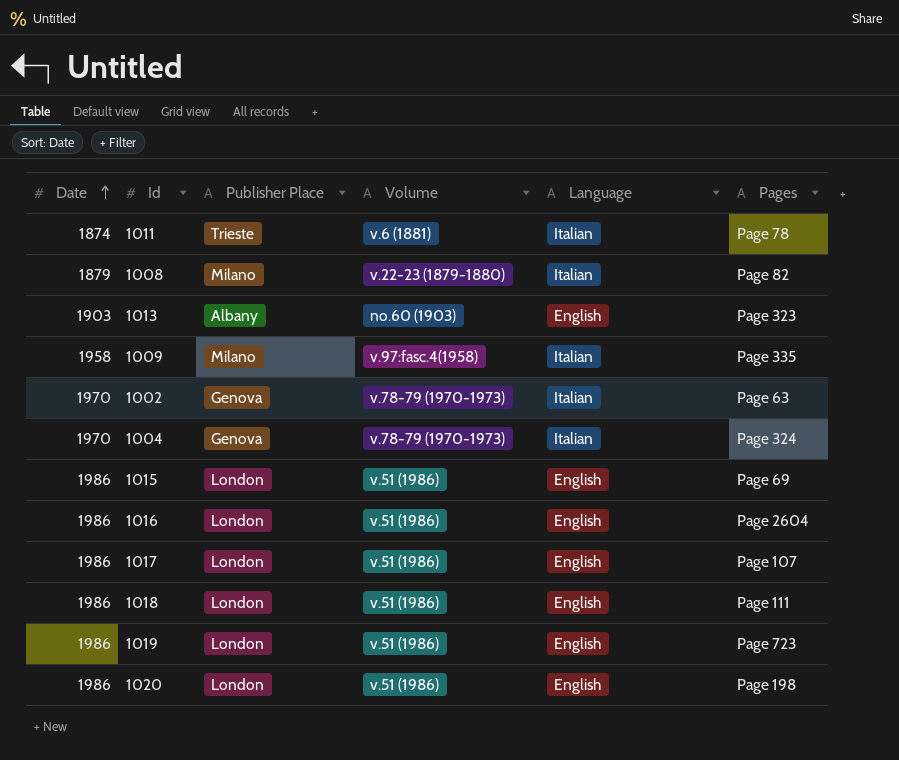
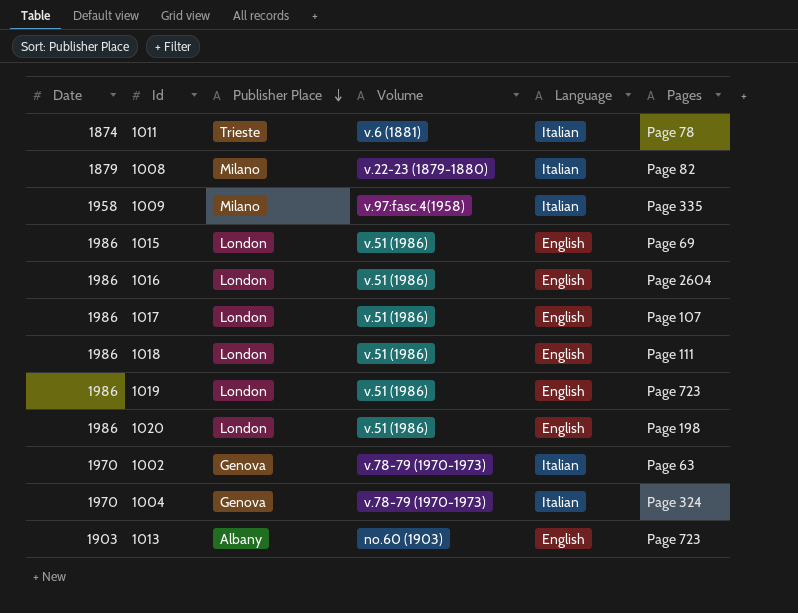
row order: Date ascending -> Publisher Place descending
1013 | Pages: Page 323 -> Page 723

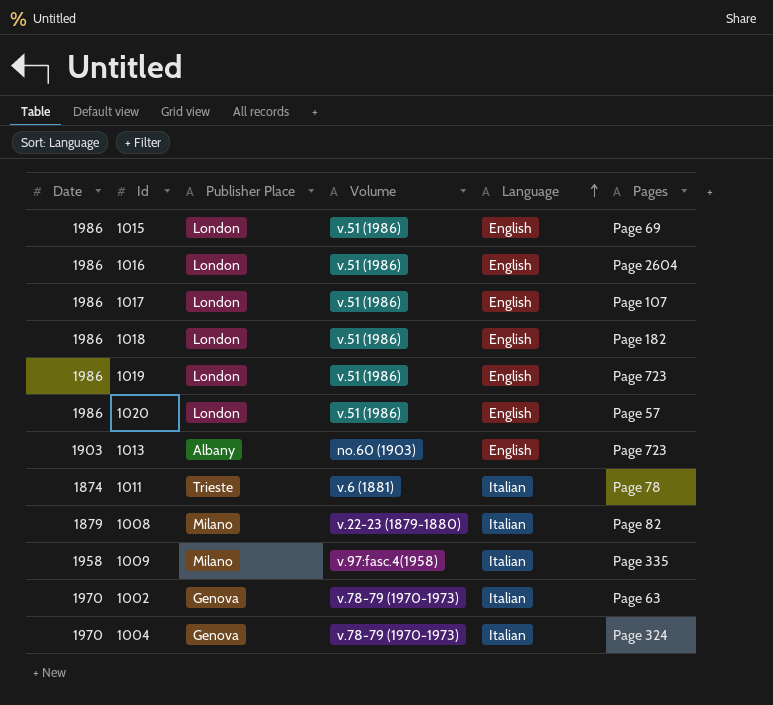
row order: Publisher Place descending -> Language ascending
1018 | Pages: Page 111 -> Page 182
1020 | Pages: Page 198 -> Page 57

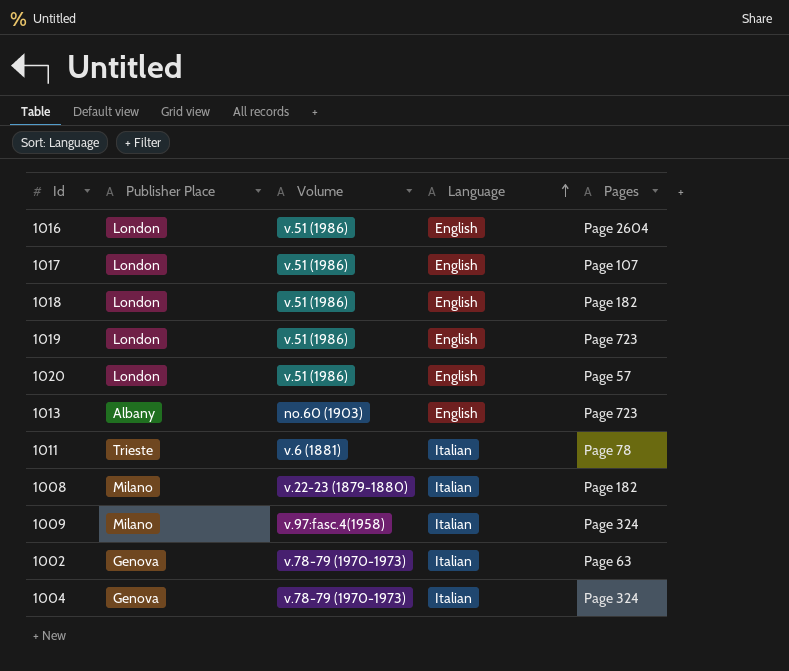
column Date | position: 1 -> none
row 1015: 1986 | London | v.51 (1986) | English | Page 69 -> none
1008 | Pages: Page 82 -> Page 182
1009 | Pages: Page 335 -> Page 324

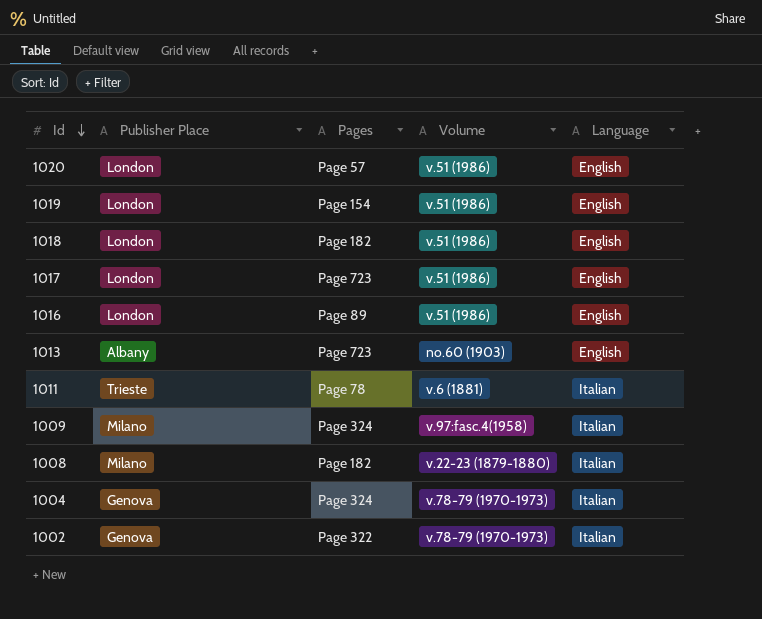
row order: Language ascending -> Id descending
column Pages | position: 5 -> 3
1019 | Pages: Page 723 -> Page 154
1017 | Pages: Page 107 -> Page 723
1016 | Pages: Page 2604 -> Page 89
1002 | Pages: Page 63 -> Page 322

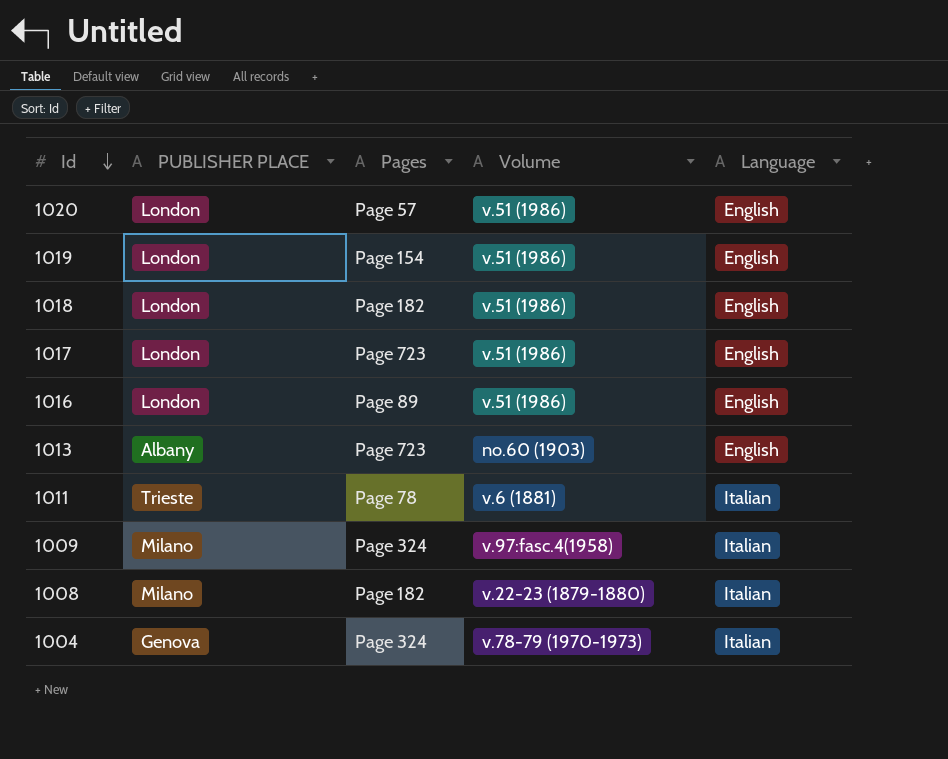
column name: Publisher Place -> PUBLISHER PLACE
row 1002: Genova | Page 322 | v.78-79 (1970-1973) | Italian -> none

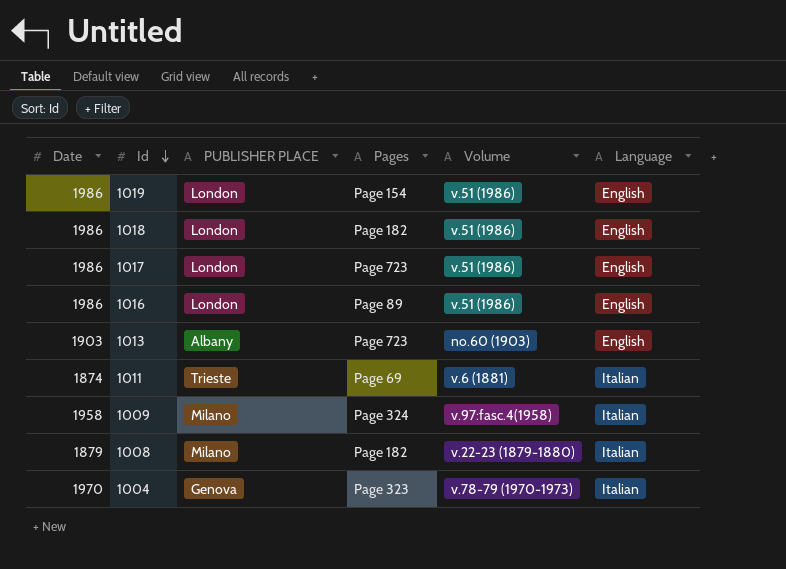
column Date | position: none -> 1
row 1020: London | Page 57 | v.51 (1986) | English -> none
1011 | Pages: Page 78 -> Page 69
1004 | Pages: Page 324 -> Page 323

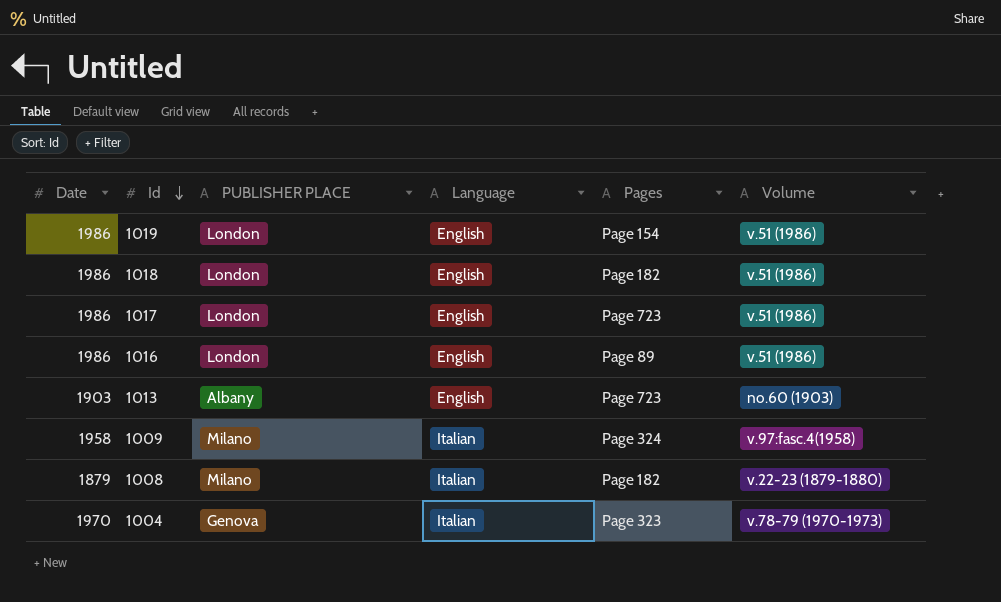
column Language | position: 6 -> 4
row 1011: 1874 | Trieste | Page 69 | v.6 (1881) | Italian -> none

